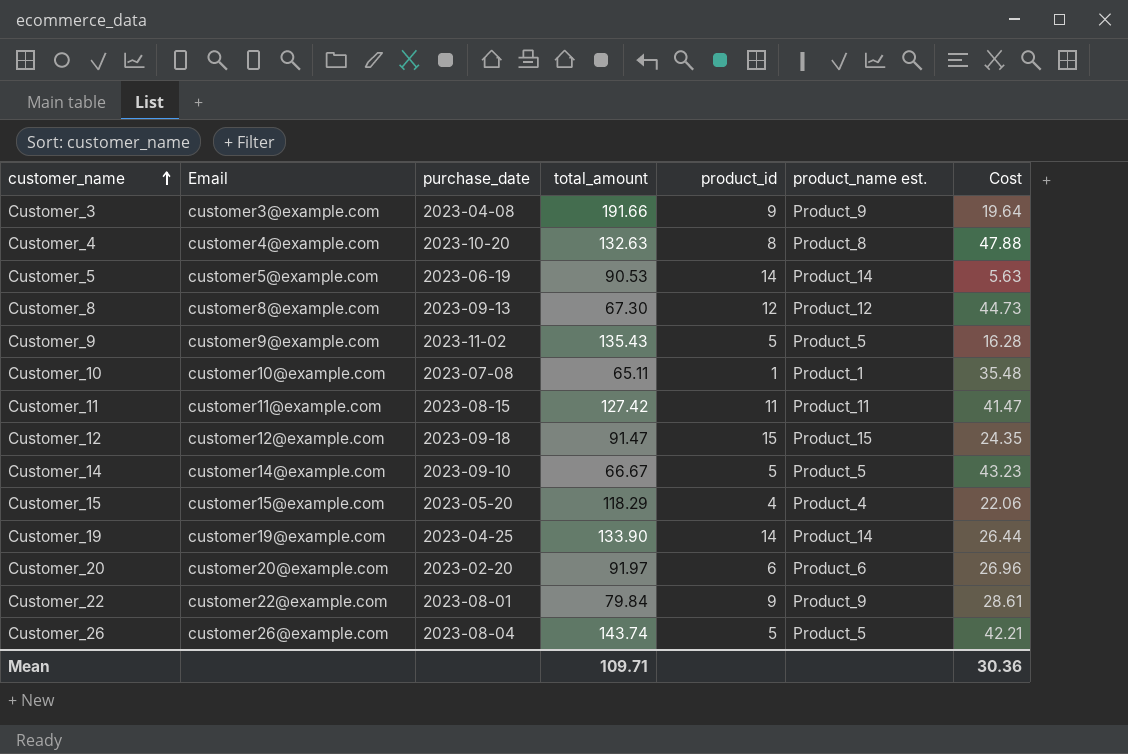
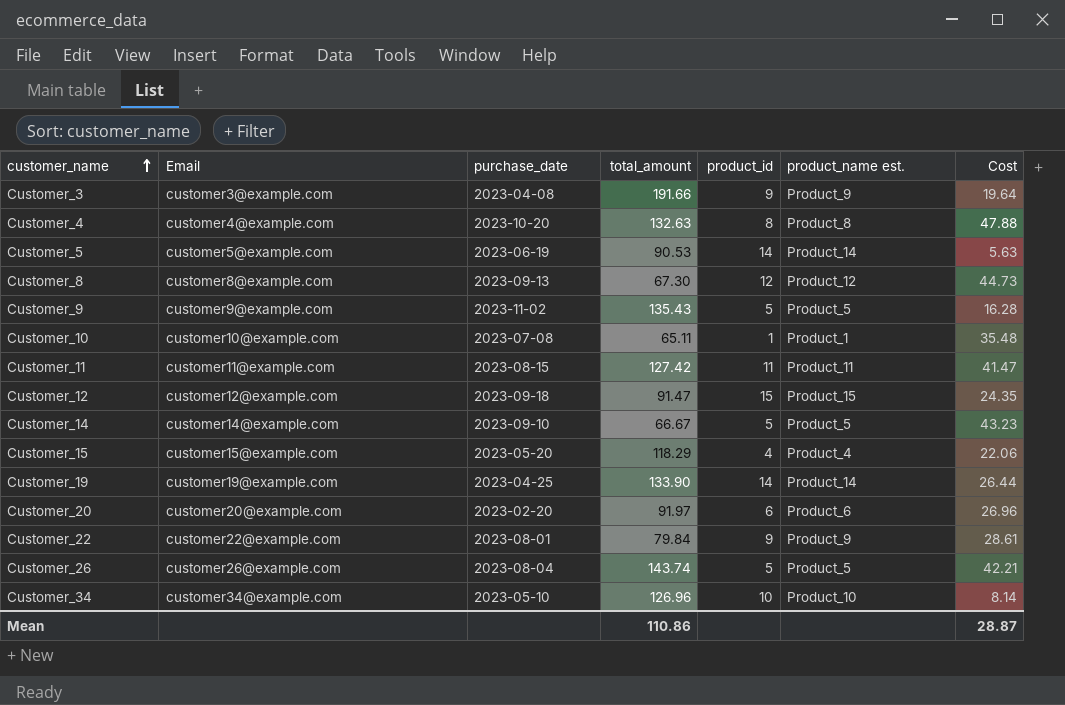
row Customer_34: none -> customer34@example.com | 2023-05-10 | 126.96 | 10 | Product_10 | 8.14
Mean | total_amount: 109.71 -> 110.86
Mean | Cost: 30.36 -> 28.87

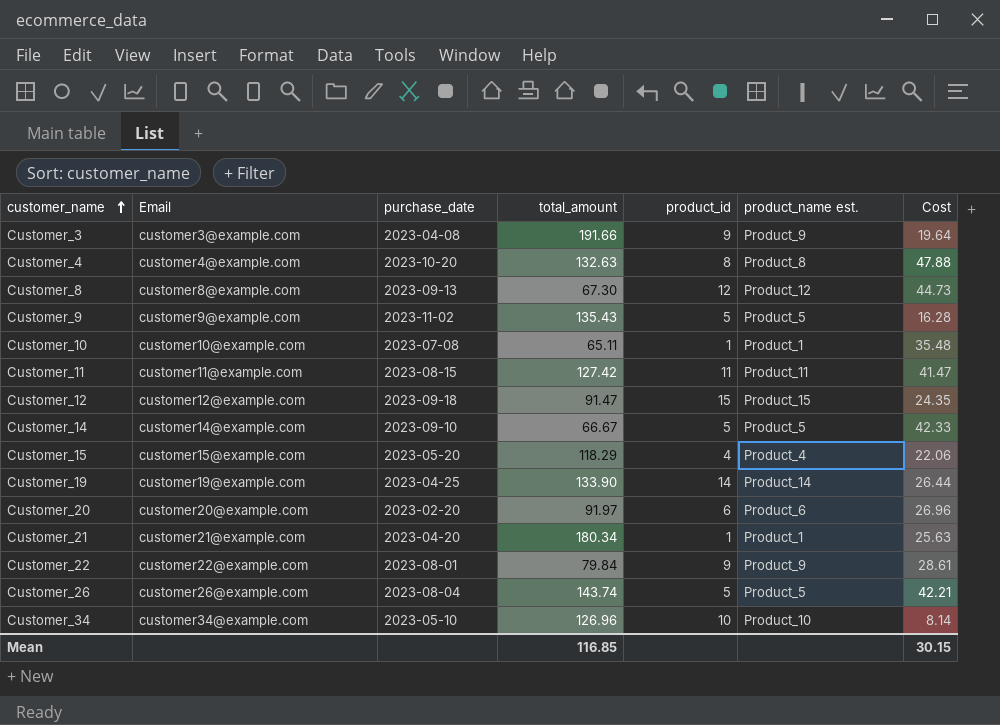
row Customer_5: customer5@example.com | 2023-06-19 | 90.53 | 14 | Product_14 | 5.63 -> none
Customer_14 | Cost: 43.23 -> 42.33
row Customer_21: none -> customer21@example.com | 2023-04-20 | 180.34 | 1 | Product_1 | 25.63
Mean | total_amount: 110.86 -> 116.85
Mean | Cost: 28.87 -> 30.15

